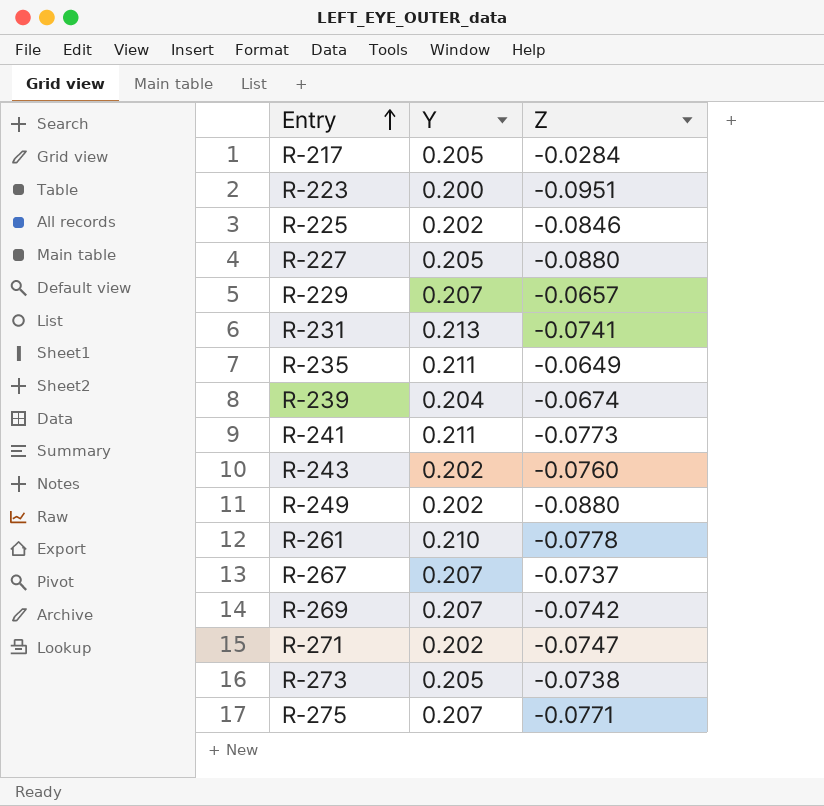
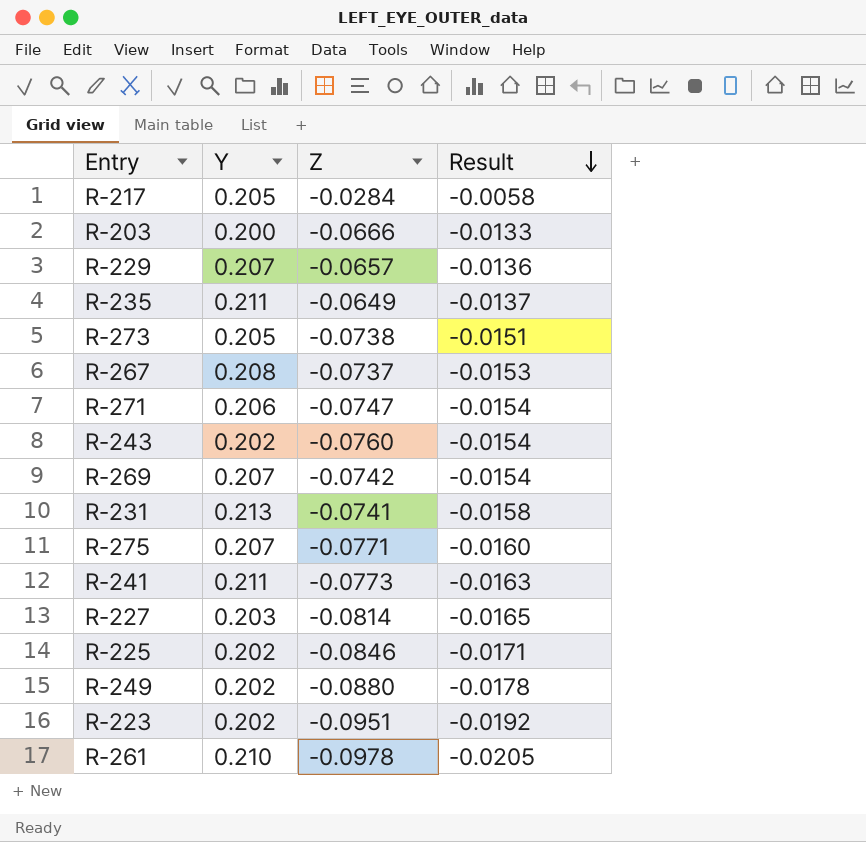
row order: Entry ascending -> Result descending
column Result | formula: none -> [Y] * [Z]
row R-239: 0.204 | -0.0674 -> none
row R-203: none -> 0.200 | -0.0666 | -0.0133
R-267 | Y: 0.207 -> 0.208
R-271 | Y: 0.202 -> 0.206
R-227 | Y: 0.205 -> 0.203
R-227 | Z: -0.0880 -> -0.0814
R-223 | Y: 0.200 -> 0.202
R-261 | Z: -0.0778 -> -0.0978

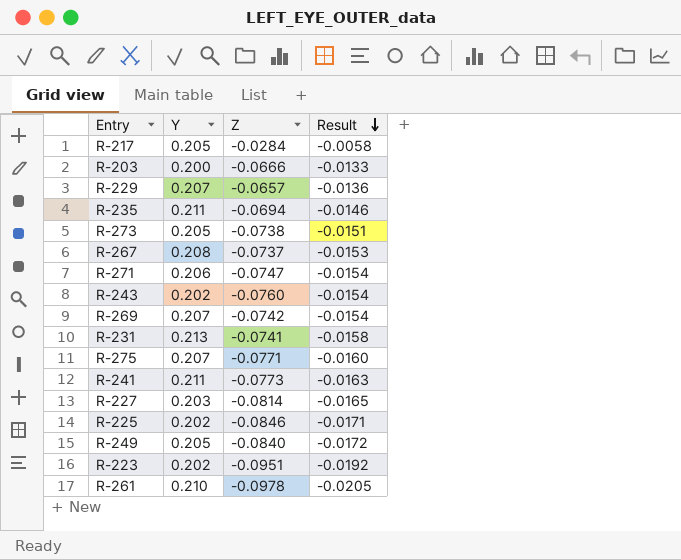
R-235 | Z: -0.0649 -> -0.0694
R-235 | Result: -0.0137 -> -0.0146
R-249 | Y: 0.202 -> 0.205
R-249 | Z: -0.0880 -> -0.0840
R-249 | Result: -0.0178 -> -0.0172

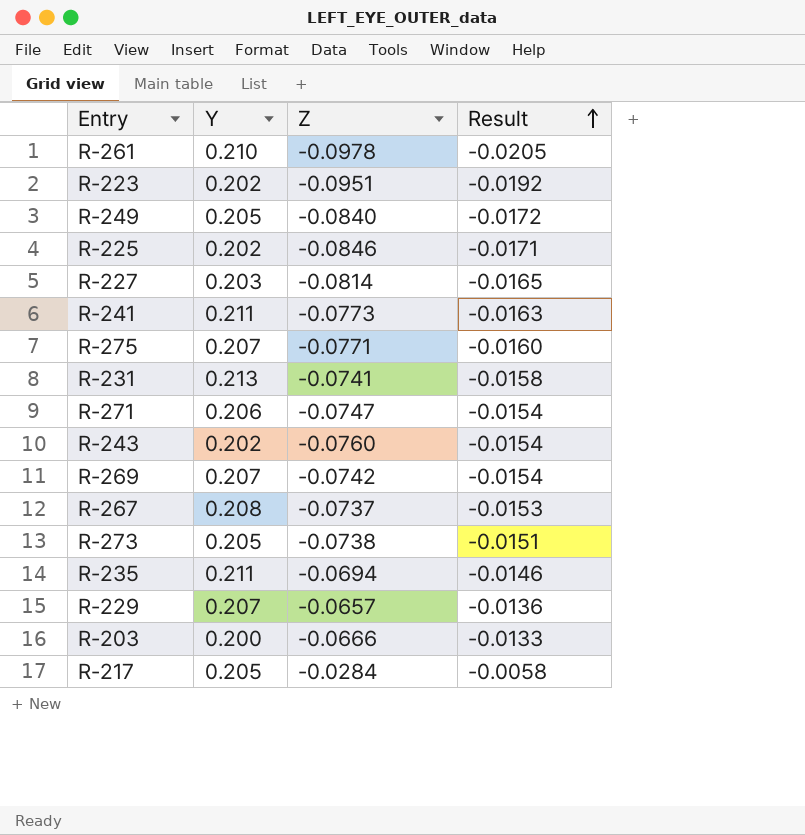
row order: Result descending -> Result ascending

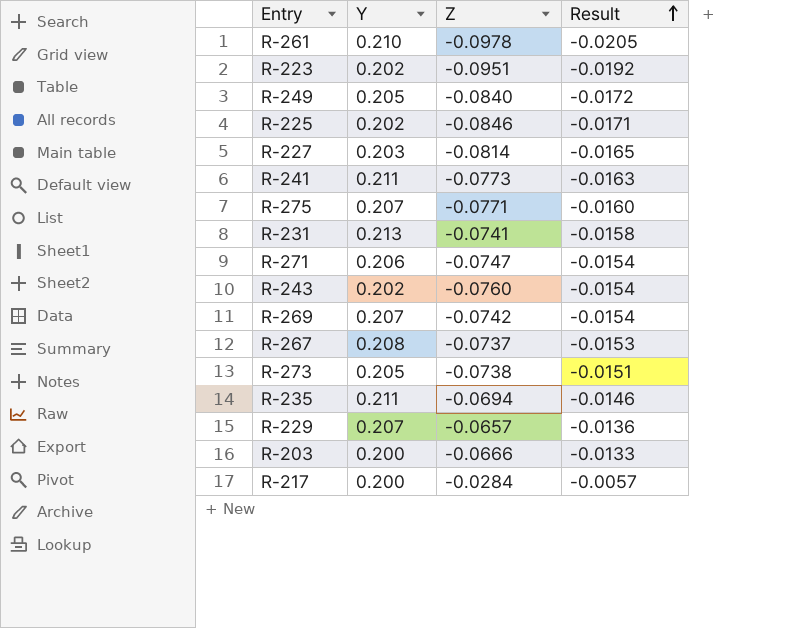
R-217 | Y: 0.205 -> 0.200
R-217 | Result: -0.0058 -> -0.0057

